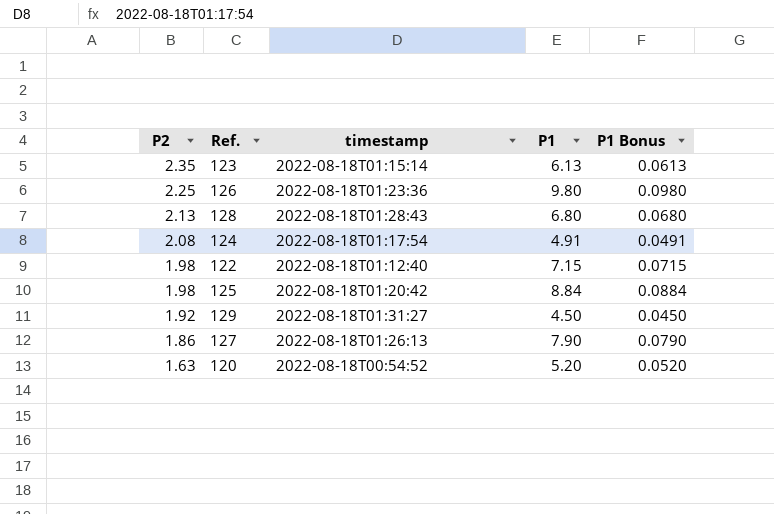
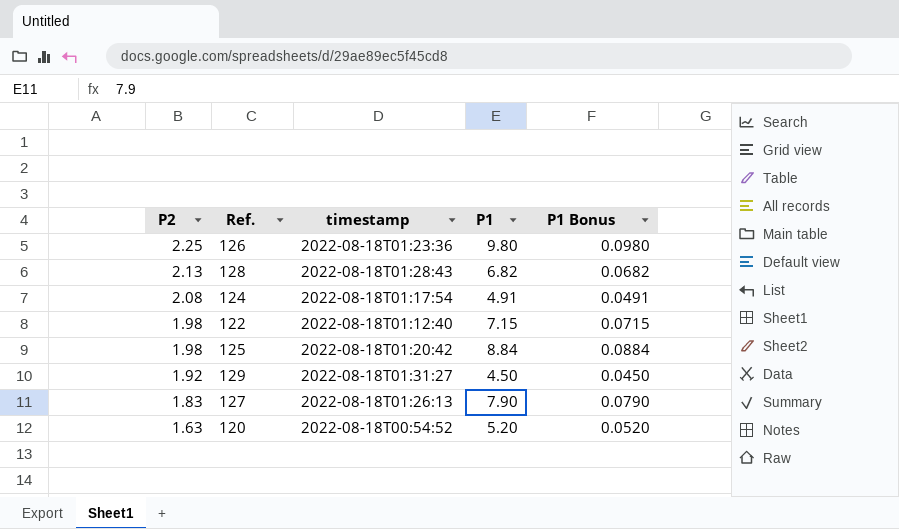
row 123: 2.35 | 2022-08-18T01:15:14 | 6.13 | 0.0613 -> none
128 | P1: 6.80 -> 6.82
128 | P1 Bonus: 0.0680 -> 0.0682
127 | P2: 1.86 -> 1.83

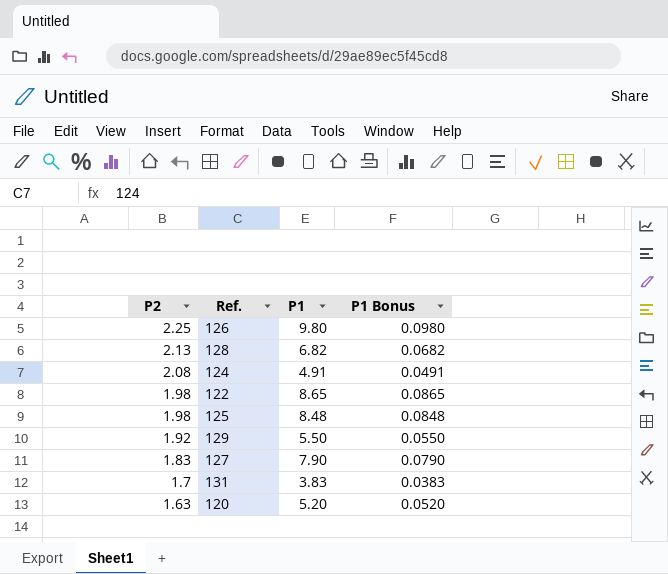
column timestamp | position: 3 -> none
122 | P1: 7.15 -> 8.65
122 | P1 Bonus: 0.0715 -> 0.0865
125 | P1: 8.84 -> 8.48
125 | P1 Bonus: 0.0884 -> 0.0848
129 | P1: 4.50 -> 5.50
129 | P1 Bonus: 0.0450 -> 0.0550
row 131: none -> 1.7 | 3.83 | 0.0383

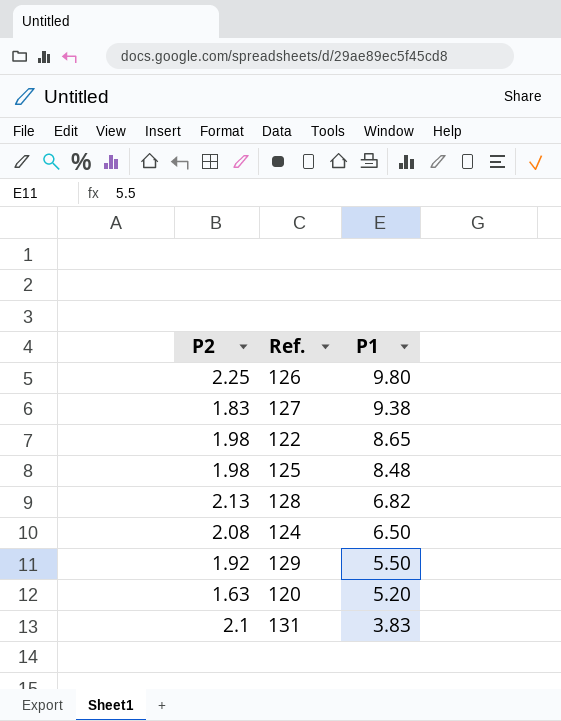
row order: P2 descending -> P1 descending
column P1 Bonus | formula: [P1] * 0.01 -> none
127 | P1: 7.90 -> 9.38
124 | P1: 4.91 -> 6.50
131 | P2: 1.7 -> 2.1

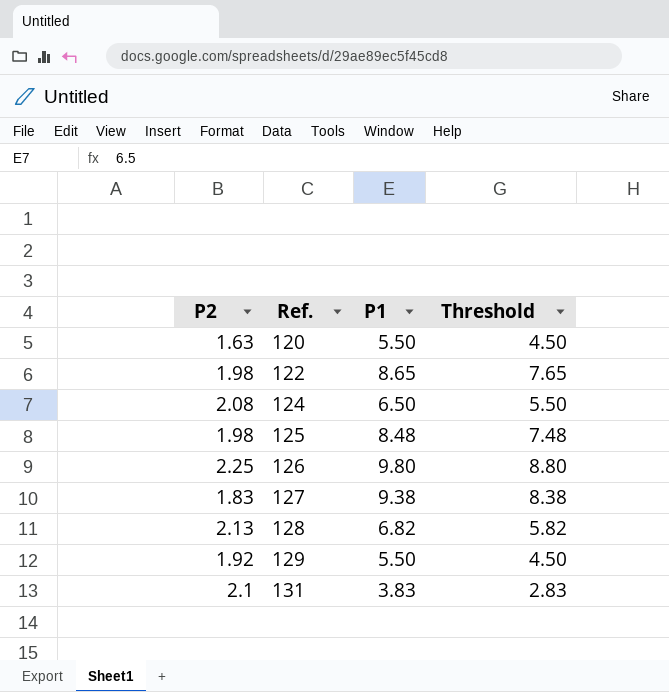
row order: P1 descending -> Ref. ascending
column Threshold | formula: none -> [P1] - 1
120 | P1: 5.20 -> 5.50

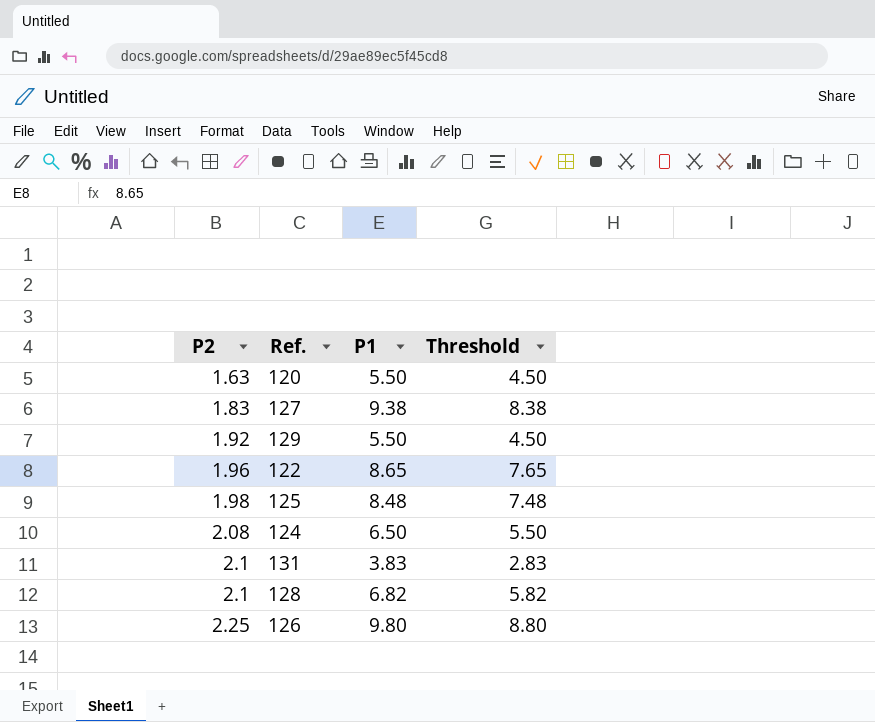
row order: Ref. ascending -> P2 ascending
122 | P2: 1.98 -> 1.96
128 | P2: 2.13 -> 2.1

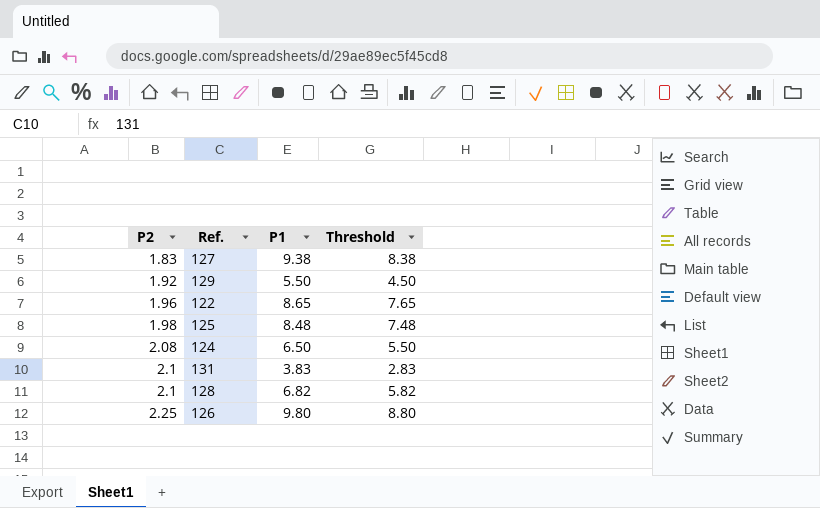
row 120: 1.63 | 5.50 | 4.50 -> none

